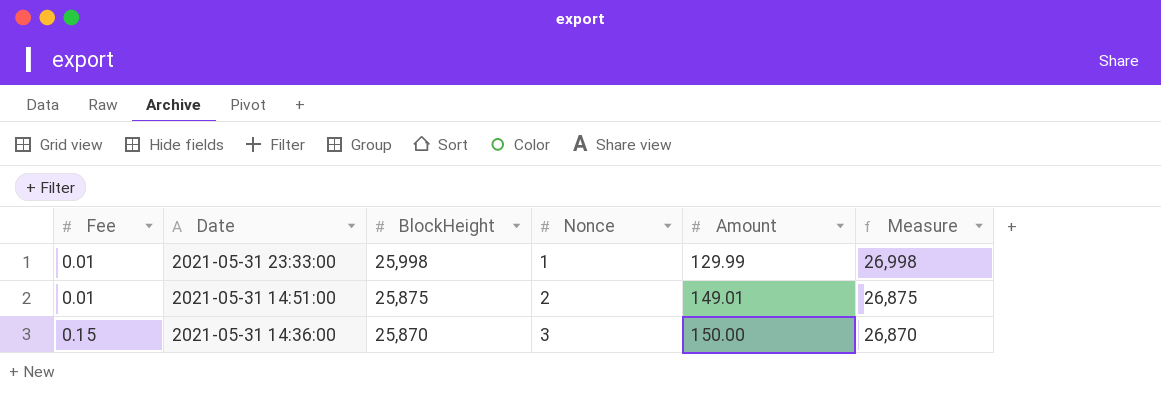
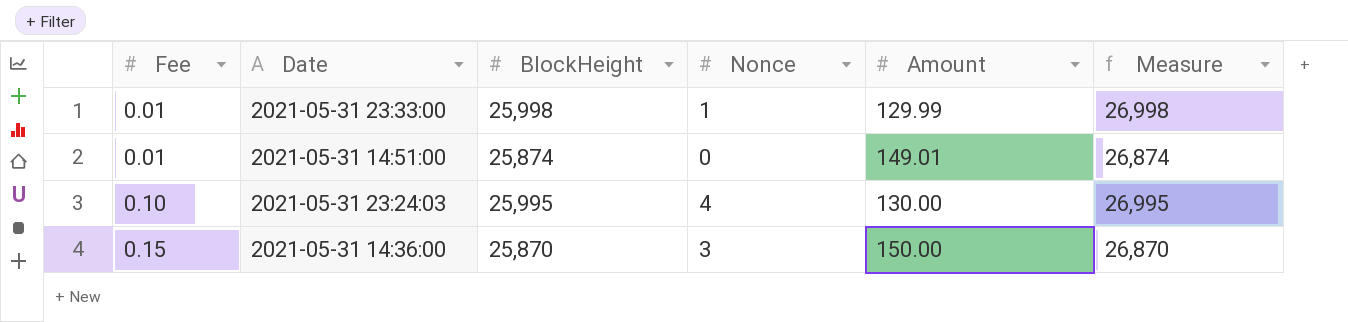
2021-05-31 14:51:00 | BlockHeight: 25,875 -> 25,874
2021-05-31 14:51:00 | Nonce: 2 -> 0
2021-05-31 14:51:00 | Measure: 26,875 -> 26,874
row 2021-05-31 23:24:03: none -> 0.10 | 25,995 | 4 | 130.00 | 26,995

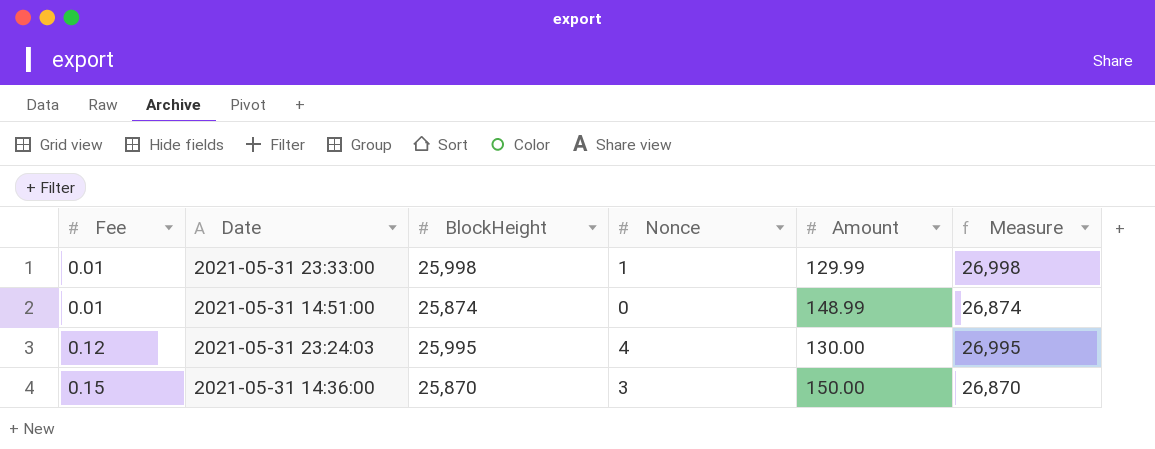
2021-05-31 14:51:00 | Amount: 149.01 -> 148.99
2021-05-31 23:24:03 | Fee: 0.10 -> 0.12

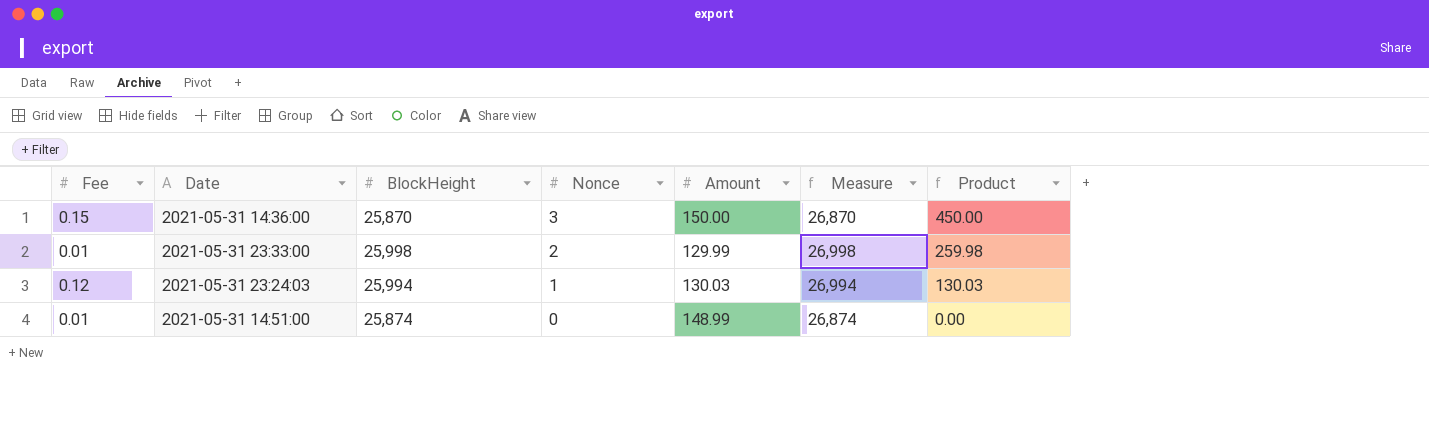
row order: Fee ascending -> Nonce descending
column Product | formula: none -> [Nonce] * [Amount]
2021-05-31 23:33:00 | Nonce: 1 -> 2
2021-05-31 23:24:03 | BlockHeight: 25,995 -> 25,994
2021-05-31 23:24:03 | Nonce: 4 -> 1
2021-05-31 23:24:03 | Amount: 130.00 -> 130.03
2021-05-31 23:24:03 | Measure: 26,995 -> 26,994

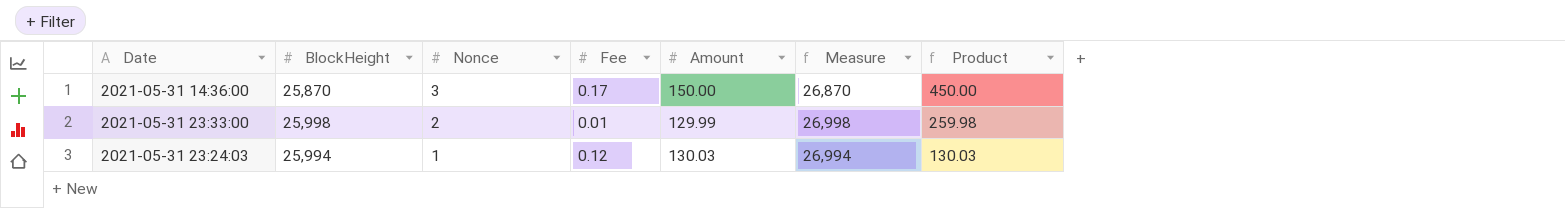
column Fee | position: 1 -> 4
row 2021-05-31 14:51:00: 0.01 | 25,874 | 0 | 148.99 | 26,874 | 0.00 -> none
2021-05-31 14:36:00 | Fee: 0.15 -> 0.17

